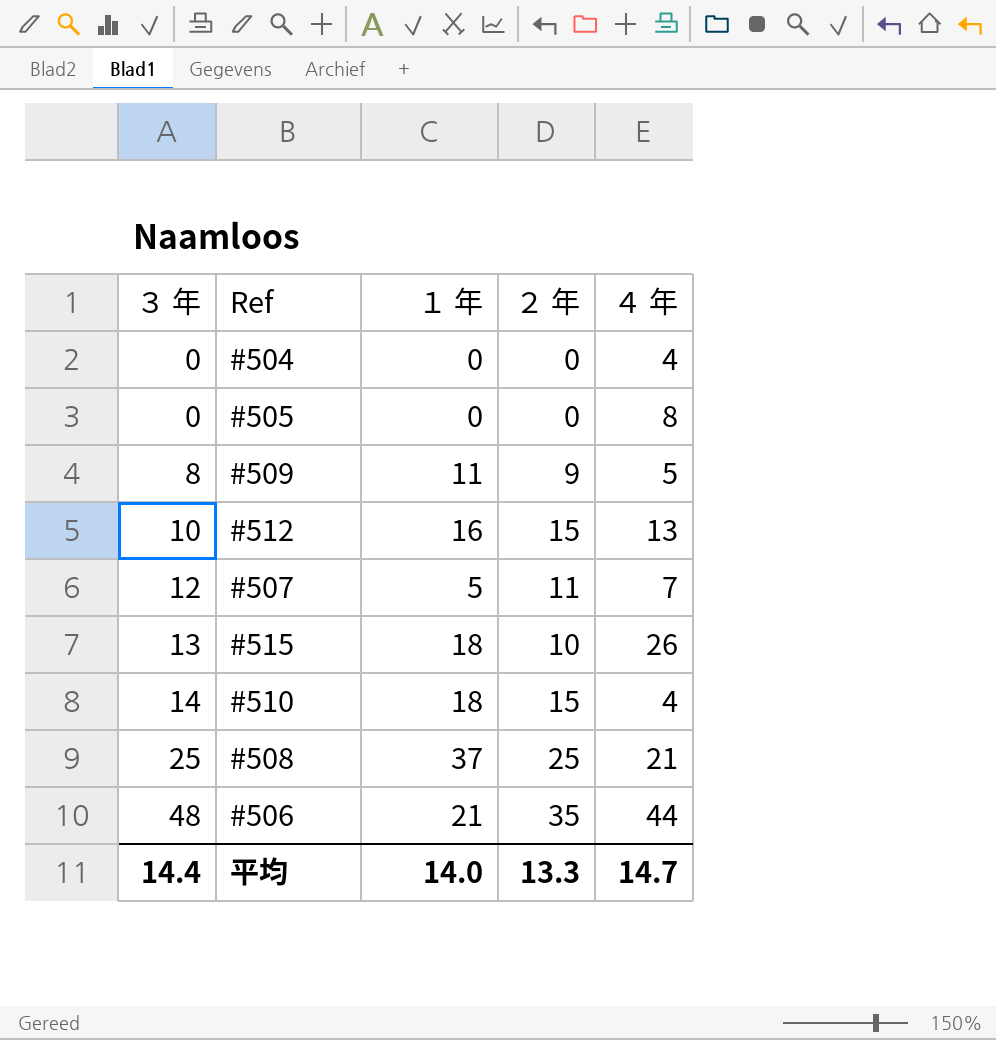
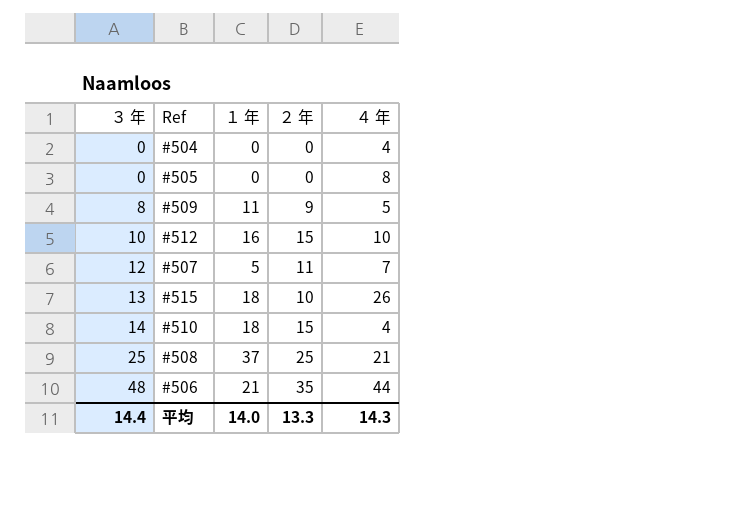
#512 | ４ 年: 13 -> 10
平均 | ４ 年: 14.7 -> 14.3

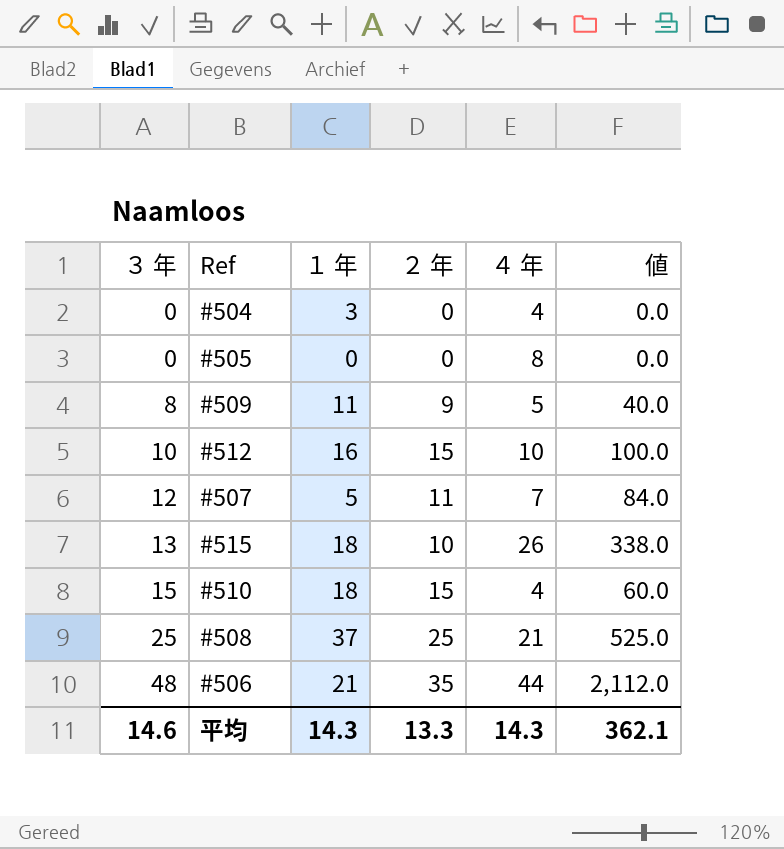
column 値 | formula: none -> [３ 年] * [４ 年]
#504 | １ 年: 0 -> 3
#510 | ３ 年: 14 -> 15
平均 | ３ 年: 14.4 -> 14.6
平均 | １ 年: 14.0 -> 14.3

